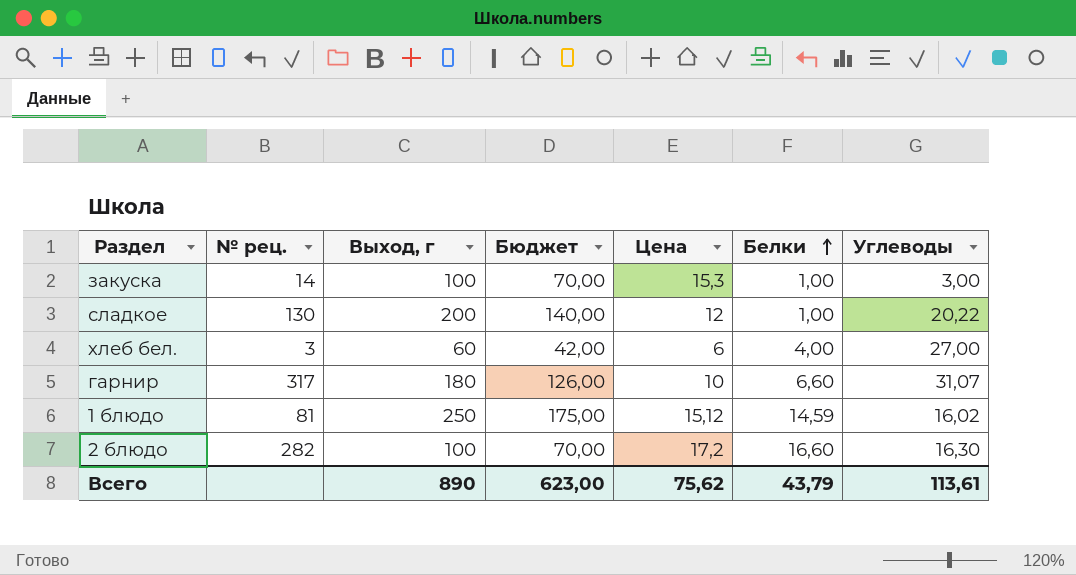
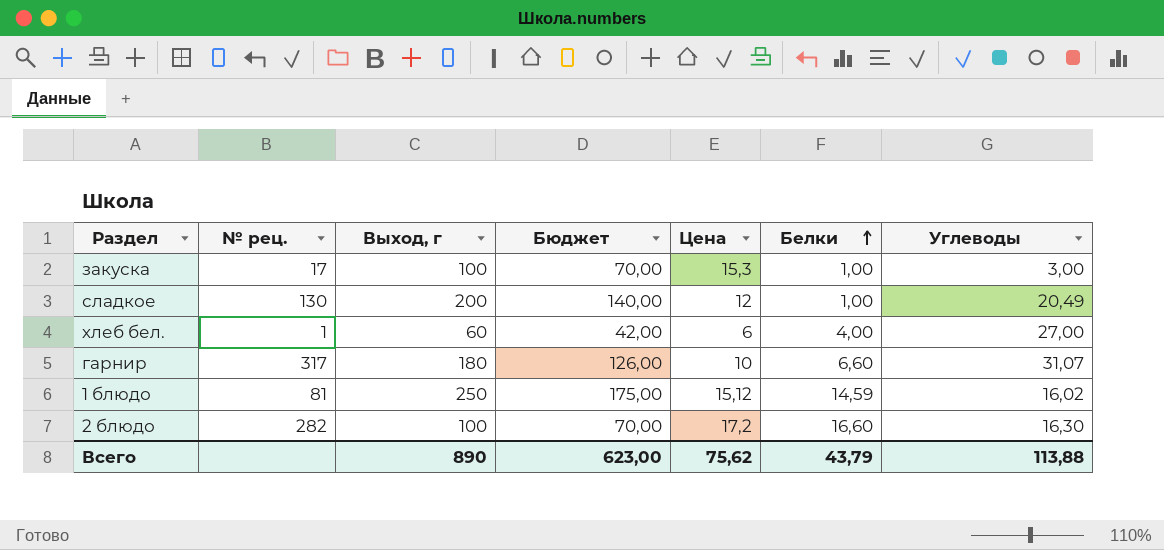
закуска | № рец.: 14 -> 17
сладкое | Углеводы: 20,22 -> 20,49
хлеб бел. | № рец.: 3 -> 1
Всего | Углеводы: 113,61 -> 113,88

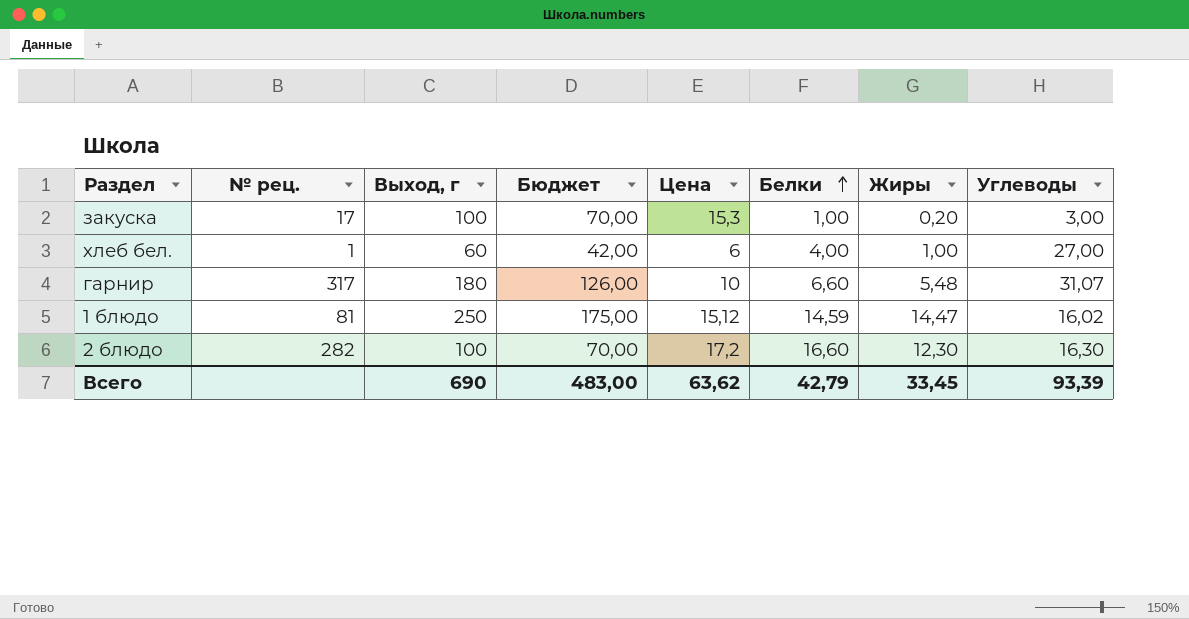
column Жиры | position: none -> 7
row сладкое: 130 | 200 | 140,00 | 12 | 1,00 | 20,49 -> none
Всего | Выход, г: 890 -> 690
Всего | Бюджет: 623,00 -> 483,00
Всего | Цена: 75,62 -> 63,62
Всего | Белки: 43,79 -> 42,79
Всего | Углеводы: 113,88 -> 93,39

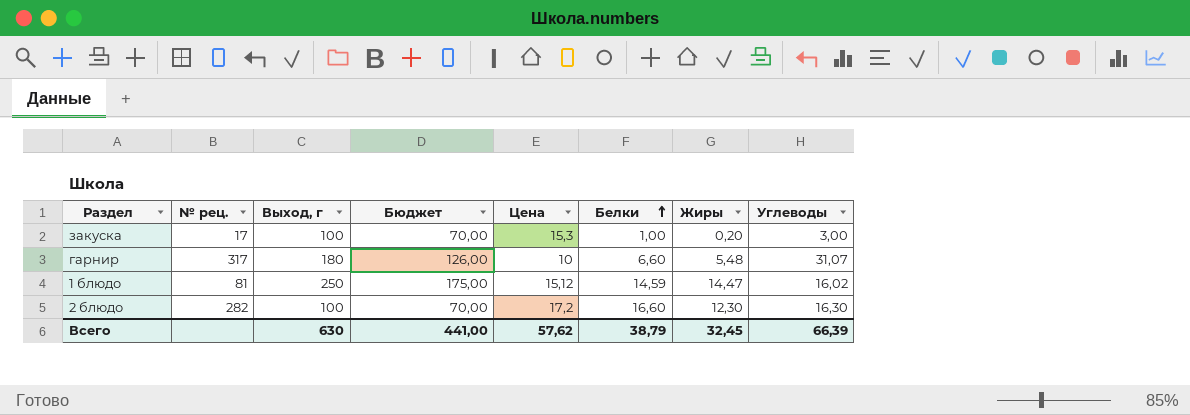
row хлеб бел.: 1 | 60 | 42,00 | 6 | 4,00 | 1,00 | 27,00 -> none
Всего | Выход, г: 690 -> 630
Всего | Бюджет: 483,00 -> 441,00
Всего | Цена: 63,62 -> 57,62
Всего | Белки: 42,79 -> 38,79
Всего | Жиры: 33,45 -> 32,45
Всего | Углеводы: 93,39 -> 66,39

